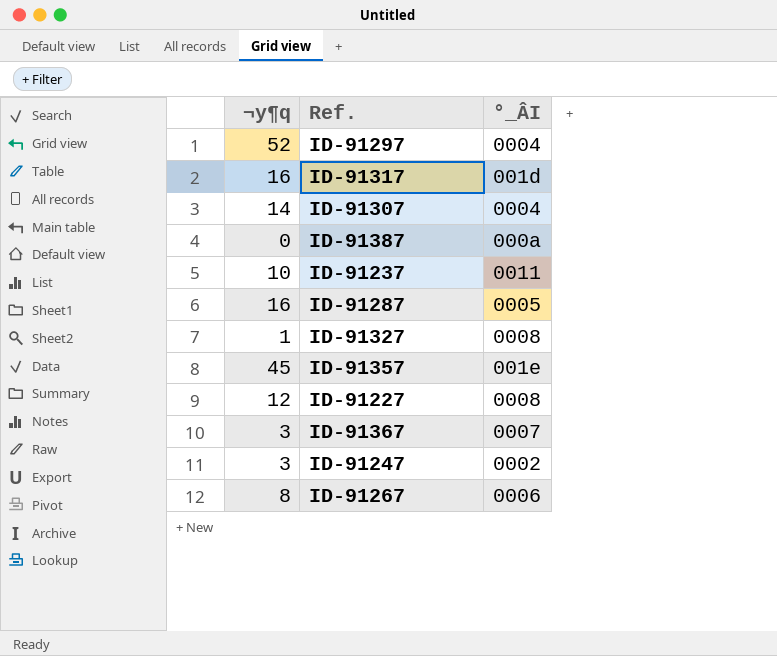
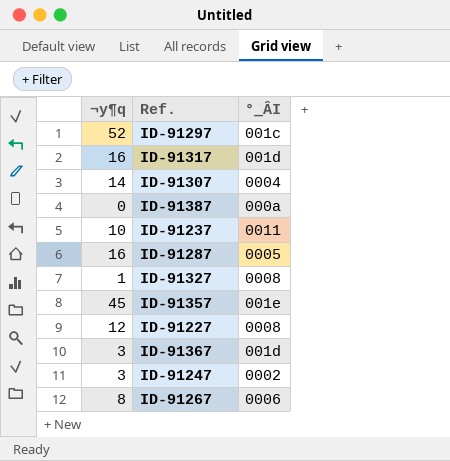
ID-91297 | °_ÂI: 0004 -> 001c
ID-91367 | °_ÂI: 0007 -> 001d

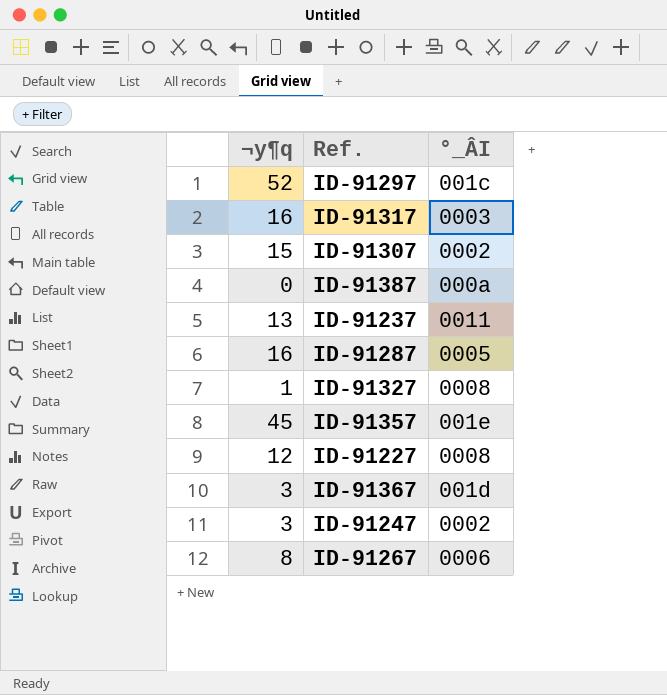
ID-91317 | °_ÂI: 001d -> 0003
ID-91307 | ¬y¶q: 14 -> 15
ID-91307 | °_ÂI: 0004 -> 0002
ID-91237 | ¬y¶q: 10 -> 13

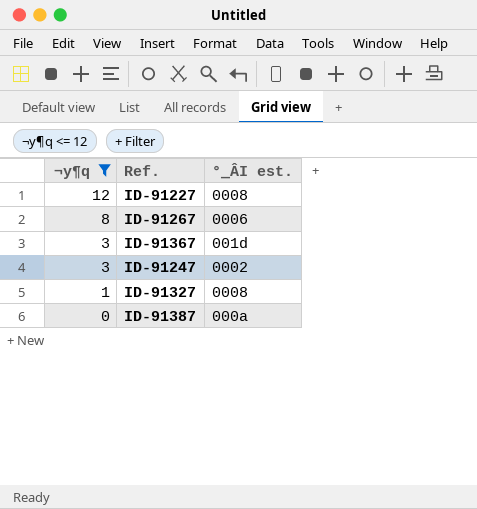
filter: none -> ¬y¶q <= 12
row order: none -> ¬y¶q descending
column name: °_ÂI -> °_ÂI est.

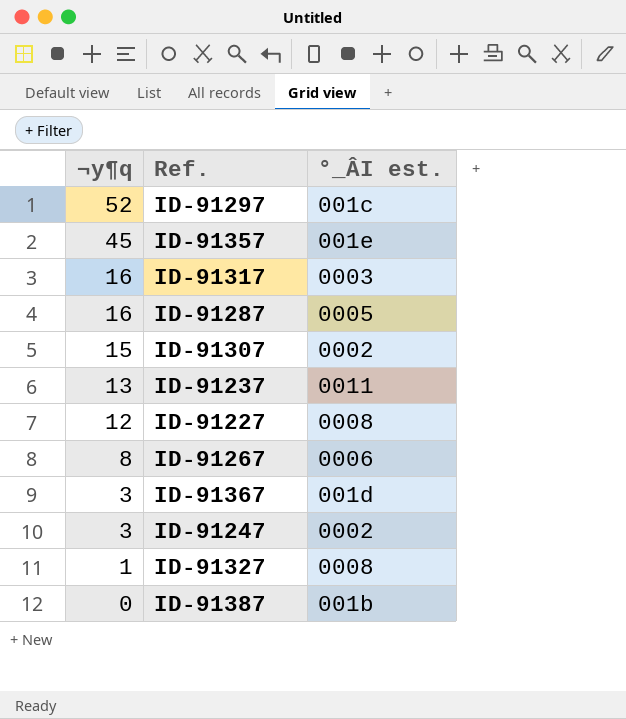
filter: ¬y¶q <= 12 -> none
ID-91387 | °_ÂI est.: 000a -> 001b

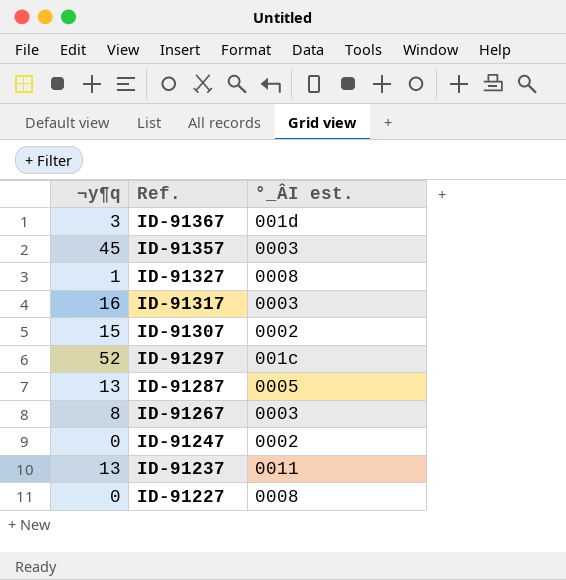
row order: ¬y¶q descending -> Ref. descending
row ID-91387: 0 | 001b -> none
ID-91357 | °_ÂI est.: 001e -> 0003
ID-91287 | ¬y¶q: 16 -> 13
ID-91267 | °_ÂI est.: 0006 -> 0003
ID-91247 | ¬y¶q: 3 -> 0
ID-91227 | ¬y¶q: 12 -> 0

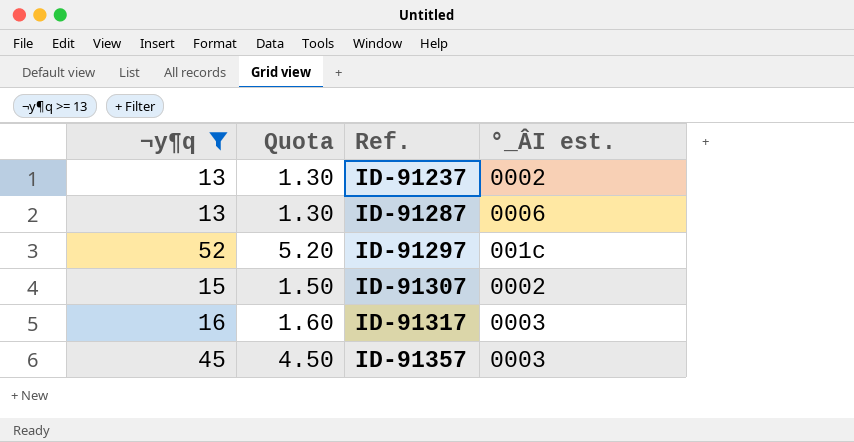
filter: none -> ¬y¶q >= 13
row order: Ref. descending -> Ref. ascending
column Quota | formula: none -> [¬y¶q] * 0.1
ID-91237 | °_ÂI est.: 0011 -> 0002
ID-91287 | °_ÂI est.: 0005 -> 0006

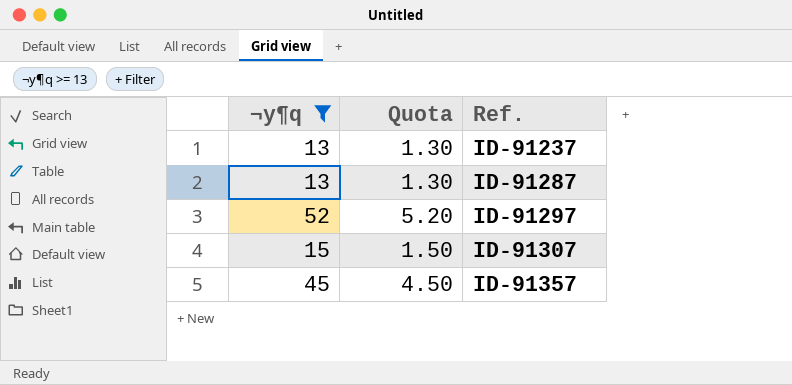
column °_ÂI est. | position: 4 -> none
row ID-91317: 16 | 1.60 | 0003 -> none

